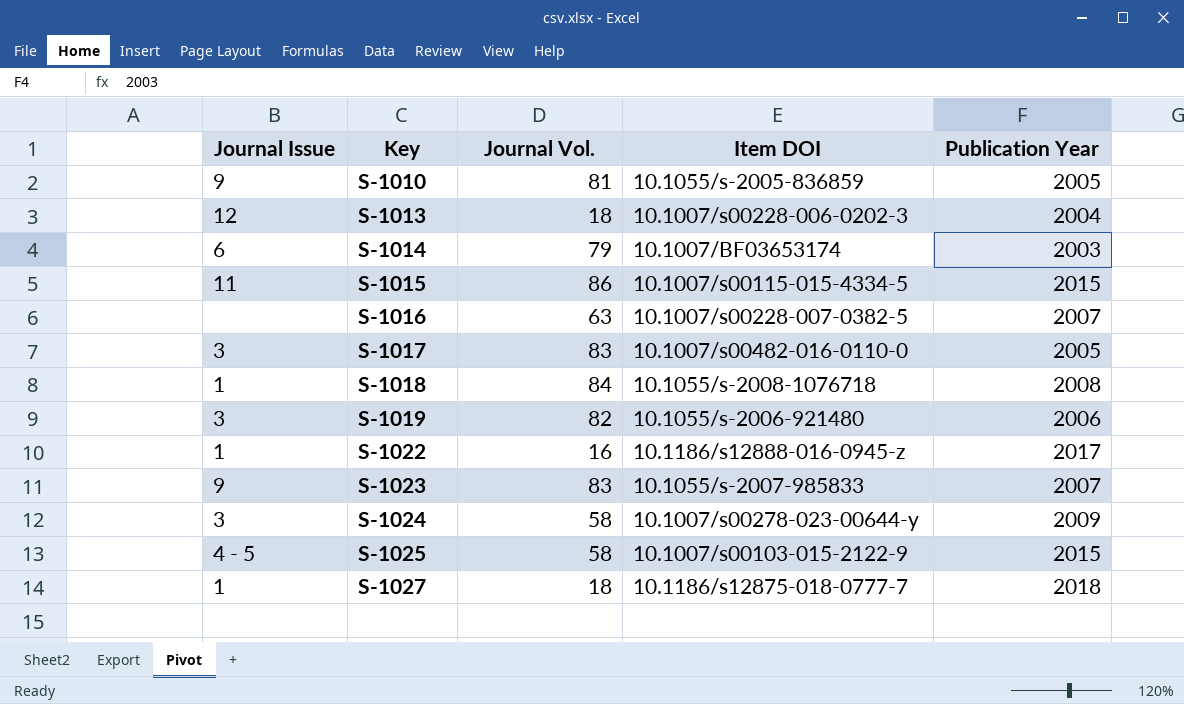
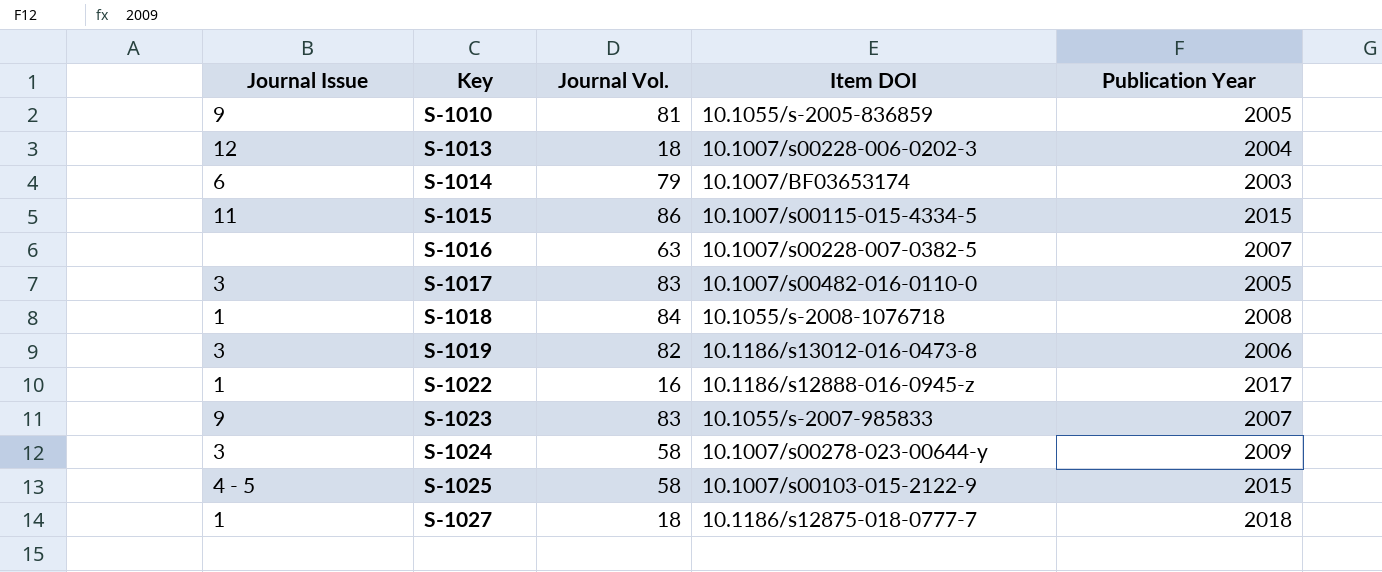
S-1019 | Item DOI: 10.1055/s-2006-921480 -> 10.1186/s13012-016-0473-8

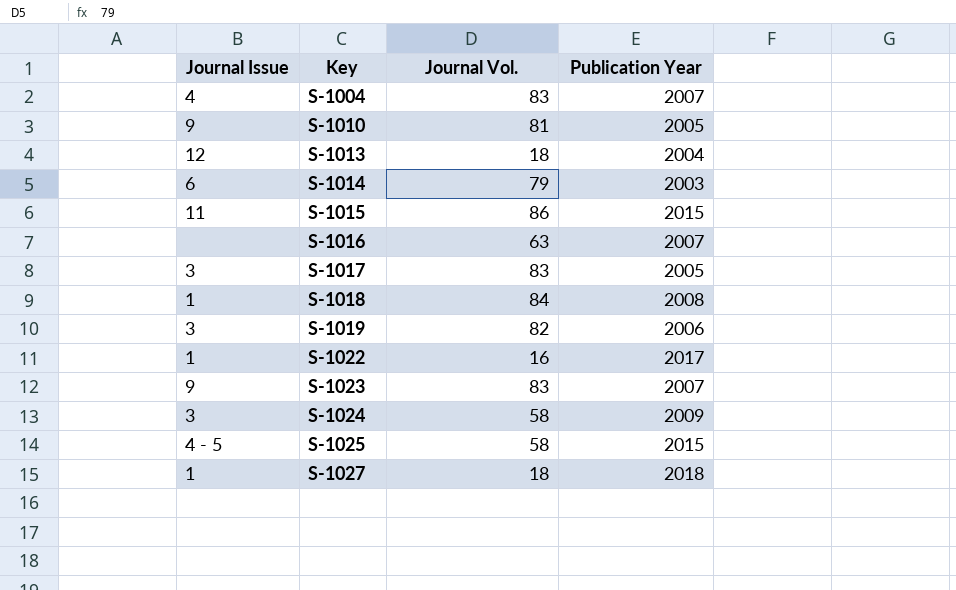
column Item DOI | position: 4 -> none
row S-1004: none -> 4 | 83 | 2007

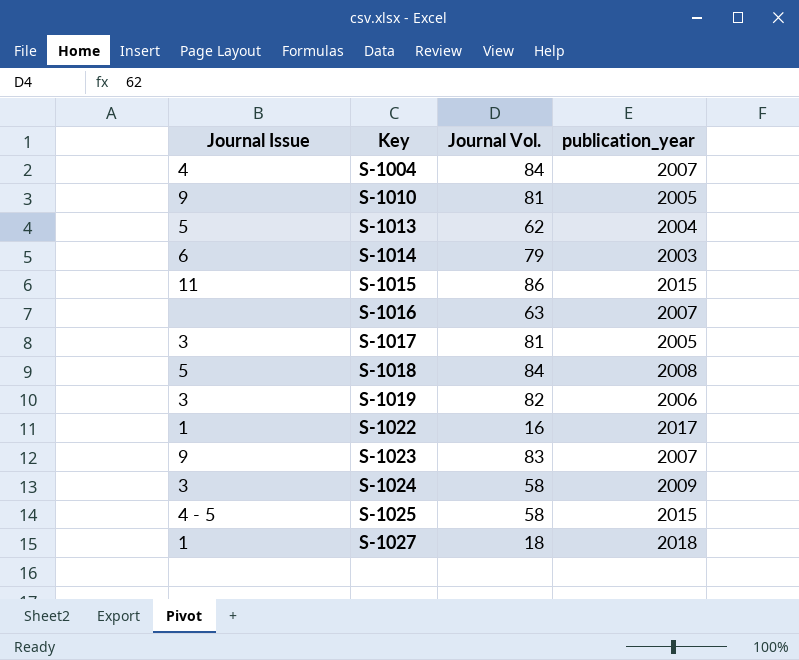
column name: Publication Year -> publication_year
S-1004 | Journal Vol.: 83 -> 84
S-1013 | Journal Issue: 12 -> 5
S-1013 | Journal Vol.: 18 -> 62
S-1017 | Journal Vol.: 83 -> 81
S-1018 | Journal Issue: 1 -> 5

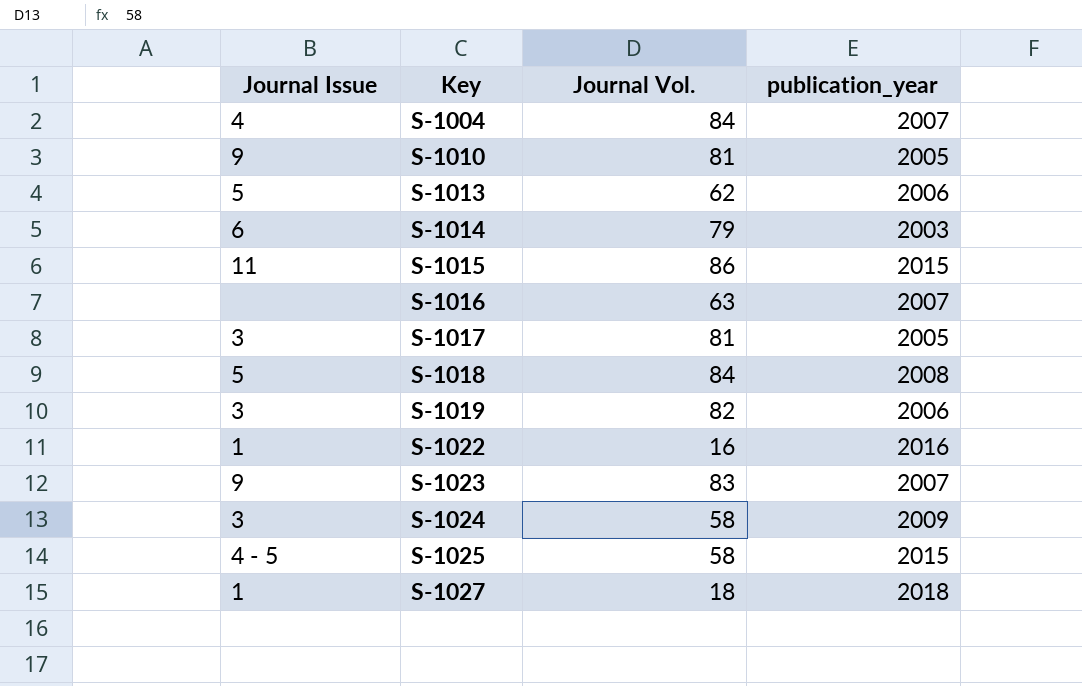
S-1013 | publication_year: 2004 -> 2006
S-1022 | publication_year: 2017 -> 2016

